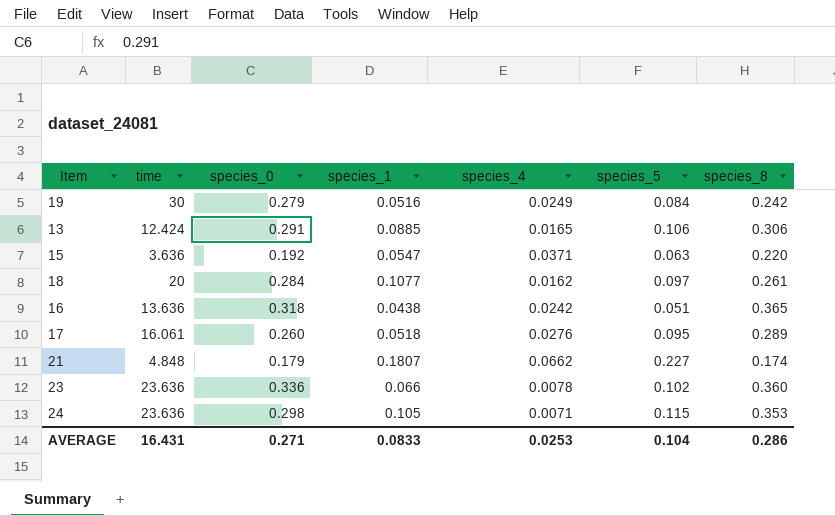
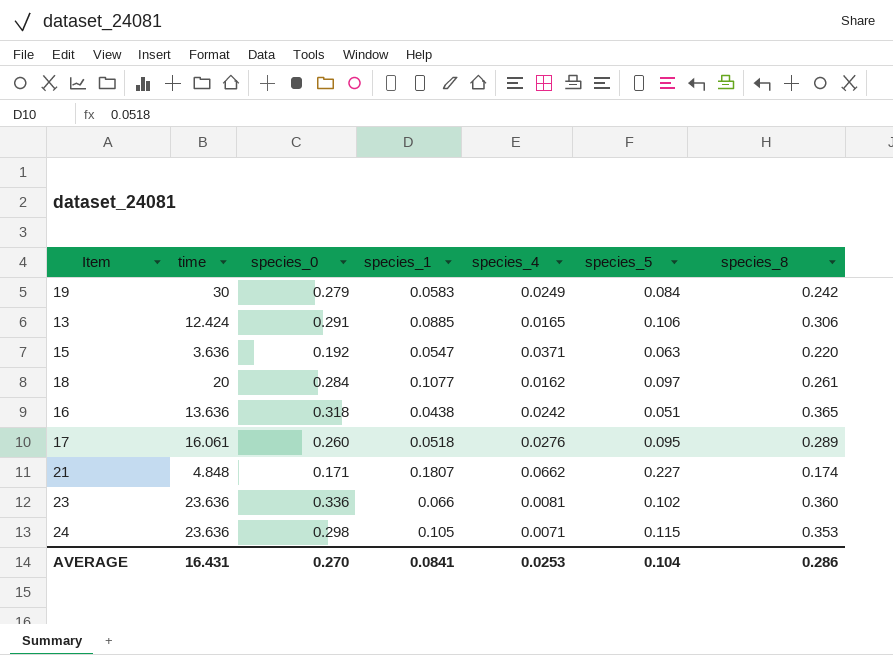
19 | species_1: 0.0516 -> 0.0583
21 | species_0: 0.179 -> 0.171
23 | species_4: 0.0078 -> 0.0081
AVERAGE | species_0: 0.271 -> 0.270
AVERAGE | species_1: 0.0833 -> 0.0841

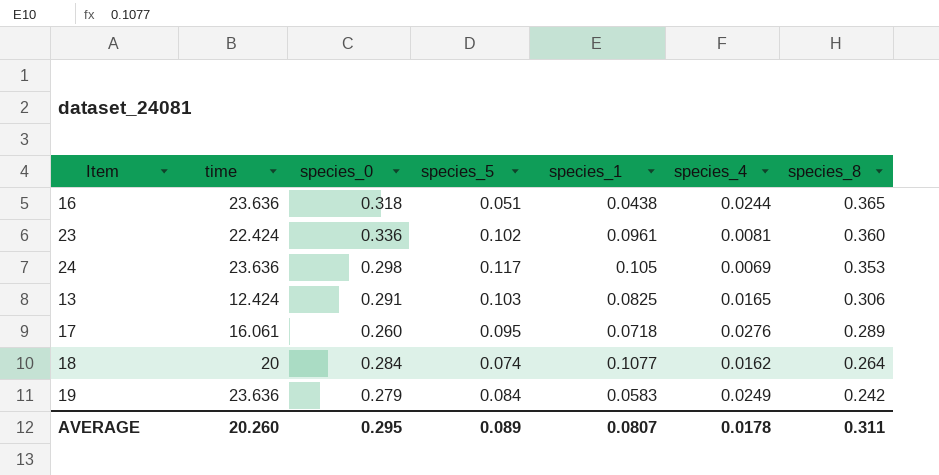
row order: none -> species_8 descending
column species_5 | position: 6 -> 4
row 15: 3.636 | 0.192 | 0.0547 | 0.0371 | 0.063 | 0.220 -> none
row 21: 4.848 | 0.171 | 0.1807 | 0.0662 | 0.227 | 0.174 -> none
16 | time: 13.636 -> 23.636
16 | species_4: 0.0242 -> 0.0244
23 | time: 23.636 -> 22.424
23 | species_1: 0.066 -> 0.0961
24 | species_5: 0.115 -> 0.117
24 | species_4: 0.0071 -> 0.0069
13 | species_5: 0.106 -> 0.103
13 | species_1: 0.0885 -> 0.0825
17 | species_1: 0.0518 -> 0.0718
18 | species_5: 0.097 -> 0.074
18 | species_8: 0.261 -> 0.264
19 | time: 30 -> 23.636
AVERAGE | time: 16.431 -> 20.260
AVERAGE | species_0: 0.270 -> 0.295
AVERAGE | species_5: 0.104 -> 0.089
AVERAGE | species_1: 0.0841 -> 0.0807
AVERAGE | species_4: 0.0253 -> 0.0178
AVERAGE | species_8: 0.286 -> 0.311

